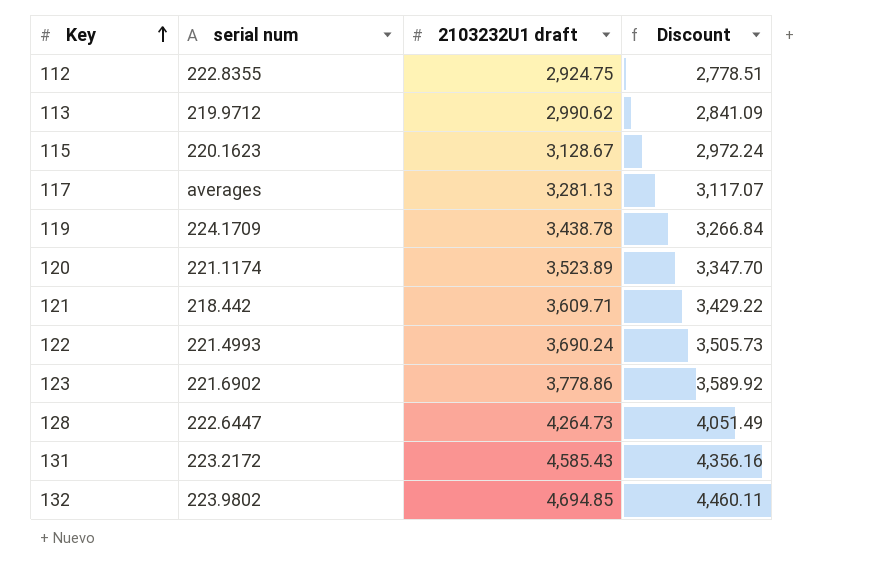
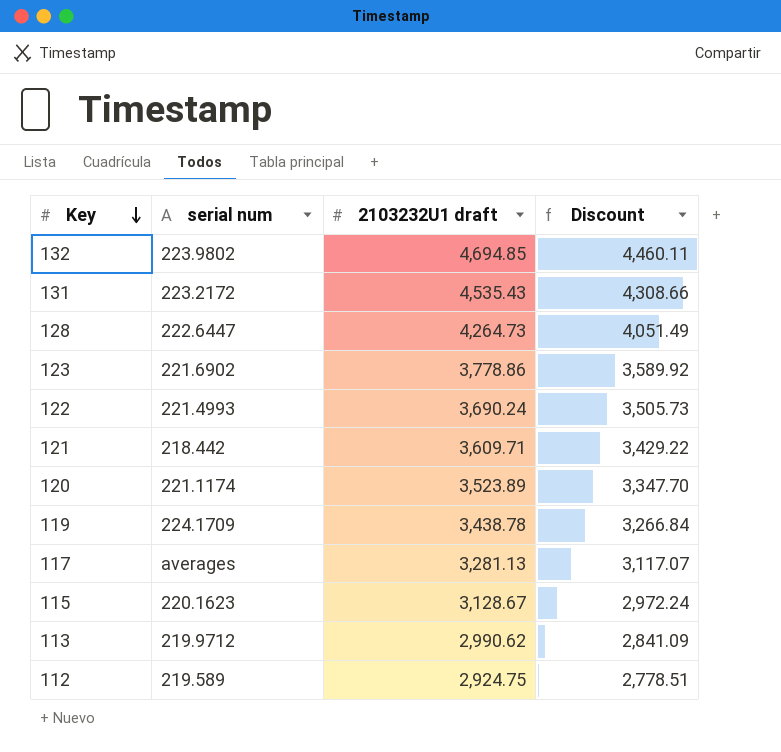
row order: Key ascending -> Key descending
131 | 2103232U1 draft: 4,585.43 -> 4,535.43
131 | Discount: 4,356.16 -> 4,308.66
112 | serial num: 222.8355 -> 219.589

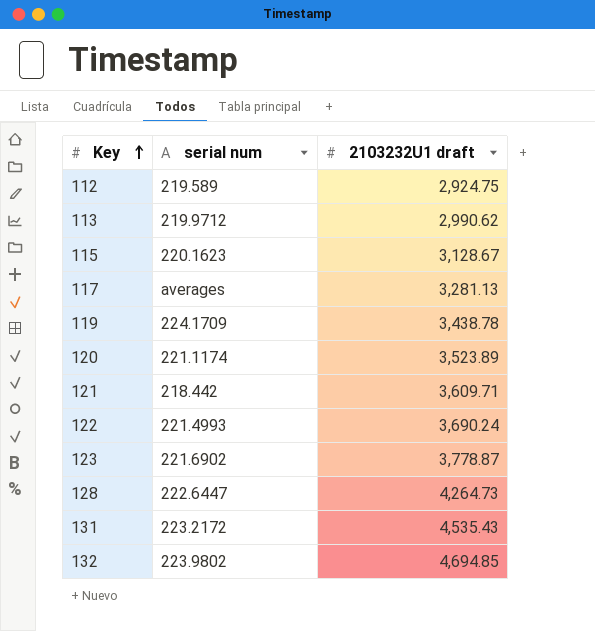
row order: Key descending -> Key ascending
column Discount | formula: [2103232U1 draft] * 0.95 -> none
123 | 2103232U1 draft: 3,778.86 -> 3,778.87

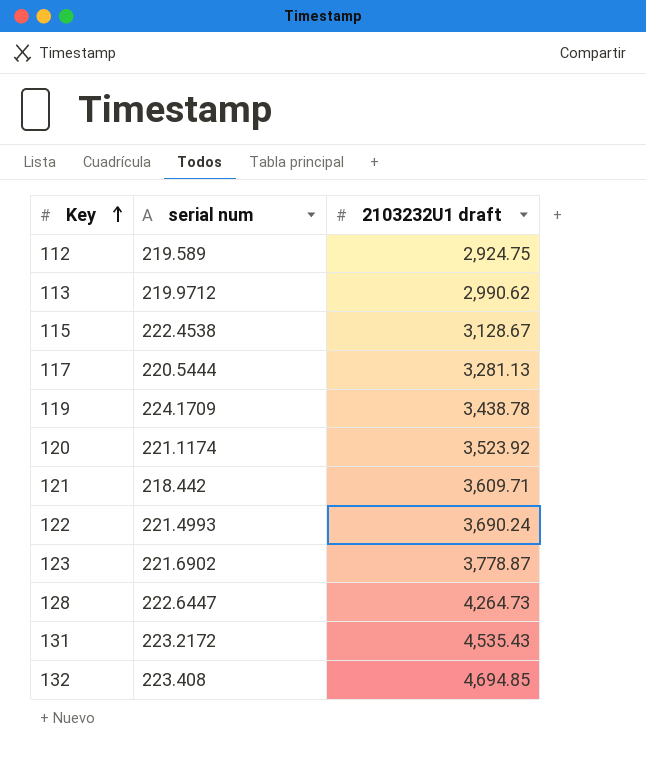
115 | serial num: 220.1623 -> 222.4538
117 | serial num: averages -> 220.5444
120 | 2103232U1 draft: 3,523.89 -> 3,523.92
132 | serial num: 223.9802 -> 223.408

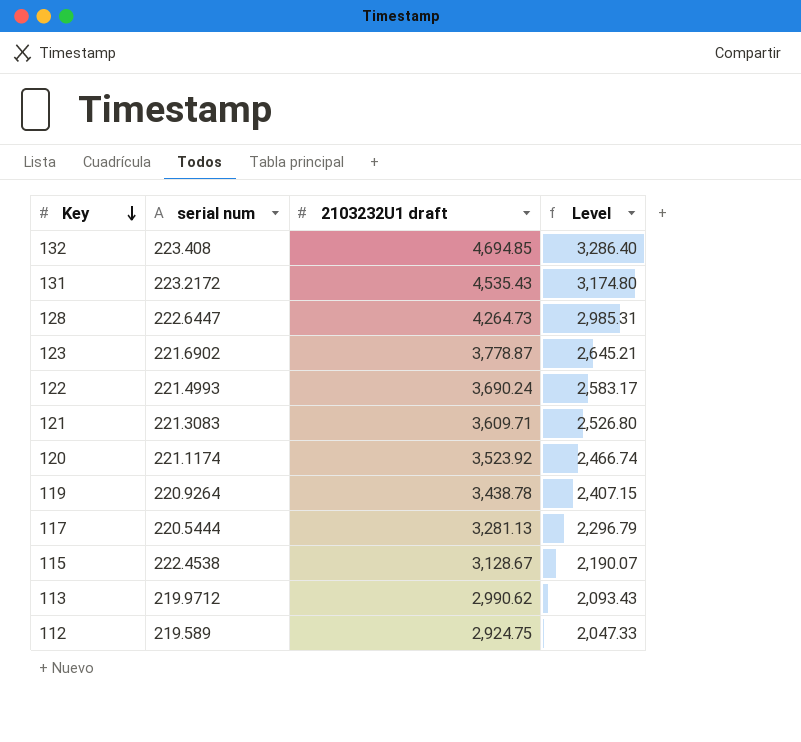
row order: Key ascending -> Key descending
column Level | formula: none -> [2103232U1 draft] * 0.7
121 | serial num: 218.442 -> 221.3083
119 | serial num: 224.1709 -> 220.9264

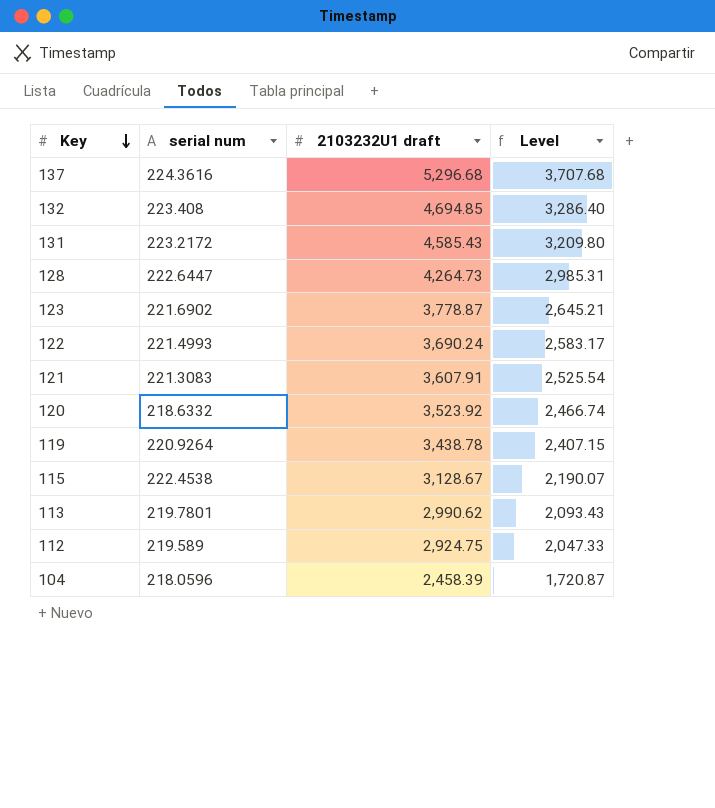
row 117: 220.5444 | 3,281.13 | 2,296.79 -> none
row 137: none -> 224.3616 | 5,296.68 | 3,707.68
131 | 2103232U1 draft: 4,535.43 -> 4,585.43
131 | Level: 3,174.80 -> 3,209.80
121 | 2103232U1 draft: 3,609.71 -> 3,607.91
121 | Level: 2,526.80 -> 2,525.54
120 | serial num: 221.1174 -> 218.6332
113 | serial num: 219.9712 -> 219.7801
row 104: none -> 218.0596 | 2,458.39 | 1,720.87

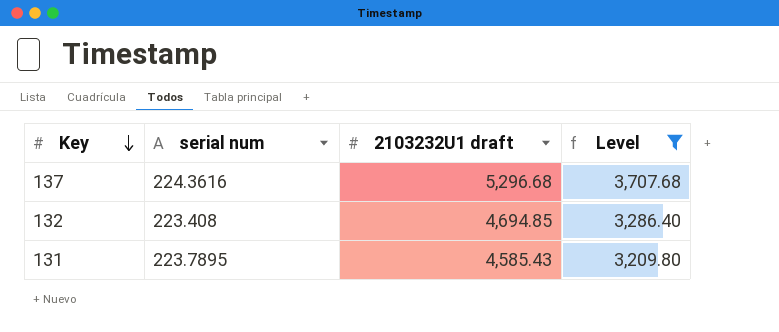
filter: none -> Level >= 3,209.80
131 | serial num: 223.2172 -> 223.7895

